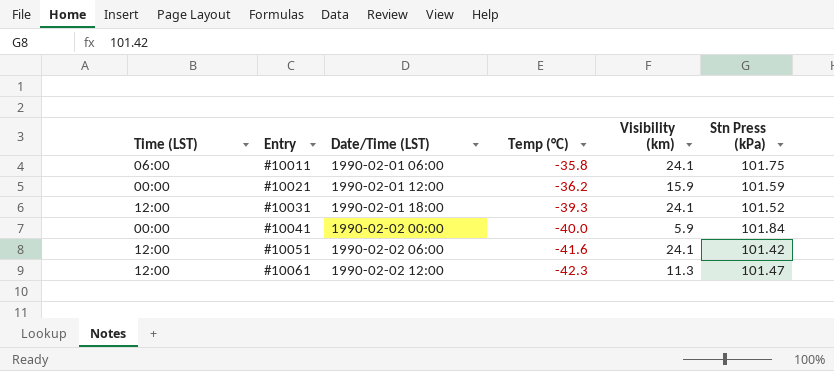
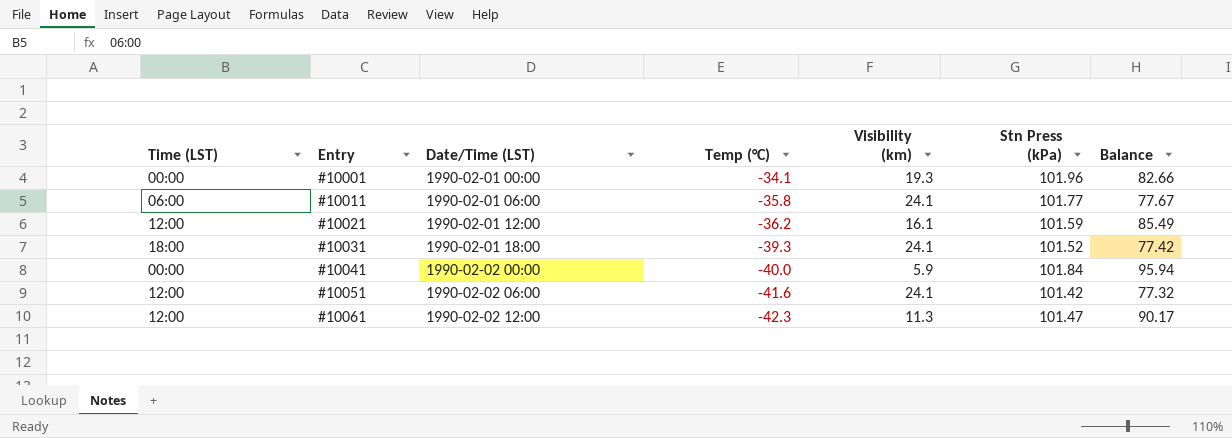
column Balance | formula: none -> [Stn Press (kPa)] - [Visibility (km)]
row #10001: none -> 00:00 | 1990-02-01 00:00 | -34.1 | 19.3 | 101.96 | 82.66
#10011 | Stn Press (kPa): 101.75 -> 101.77
#10021 | Time (LST): 00:00 -> 12:00
#10021 | Visibility (km): 15.9 -> 16.1
#10031 | Time (LST): 12:00 -> 18:00

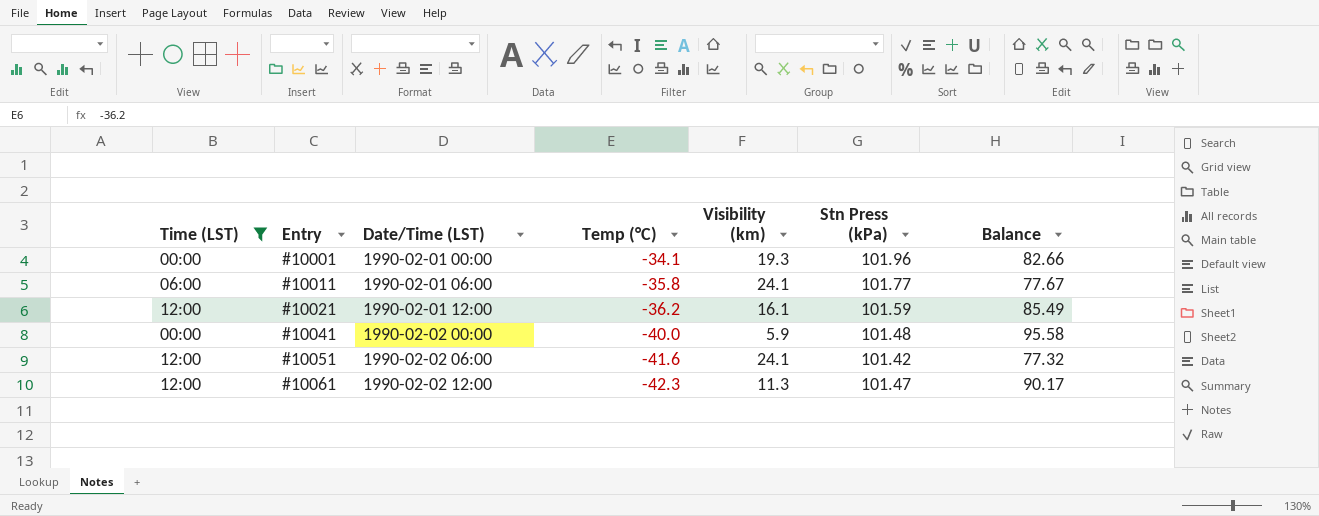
filter: none -> Time (LST) != 18:00
#10041 | Stn Press (kPa): 101.84 -> 101.48
#10041 | Balance: 95.94 -> 95.58

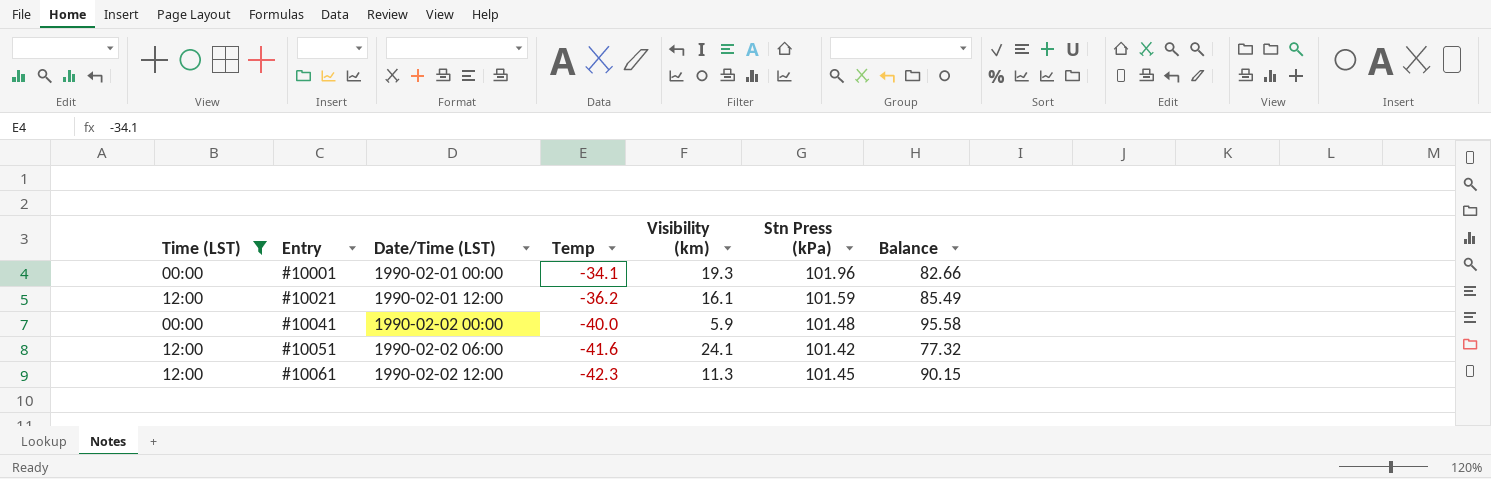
column name: Temp (°C) -> Temp
row #10011: 06:00 | 1990-02-01 06:00 | -35.8 | 24.1 | 101.77 | 77.67 -> none
#10061 | Stn Press (kPa): 101.47 -> 101.45
#10061 | Balance: 90.17 -> 90.15

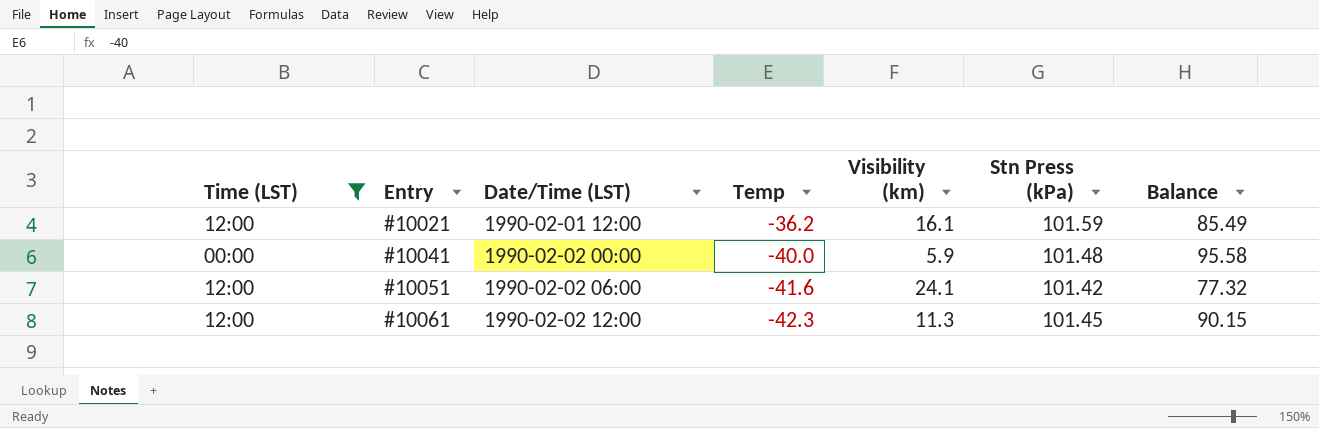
row #10001: 00:00 | 1990-02-01 00:00 | -34.1 | 19.3 | 101.96 | 82.66 -> none

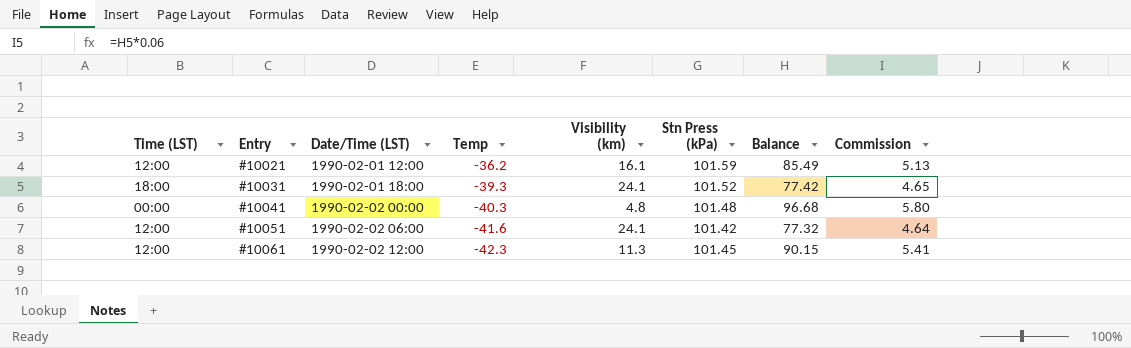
filter: Time (LST) != 18:00 -> none
column Commission | formula: none -> [Balance] * 0.06
#10041 | Temp: -40.0 -> -40.3
#10041 | Visibility (km): 5.9 -> 4.8
#10041 | Balance: 95.58 -> 96.68

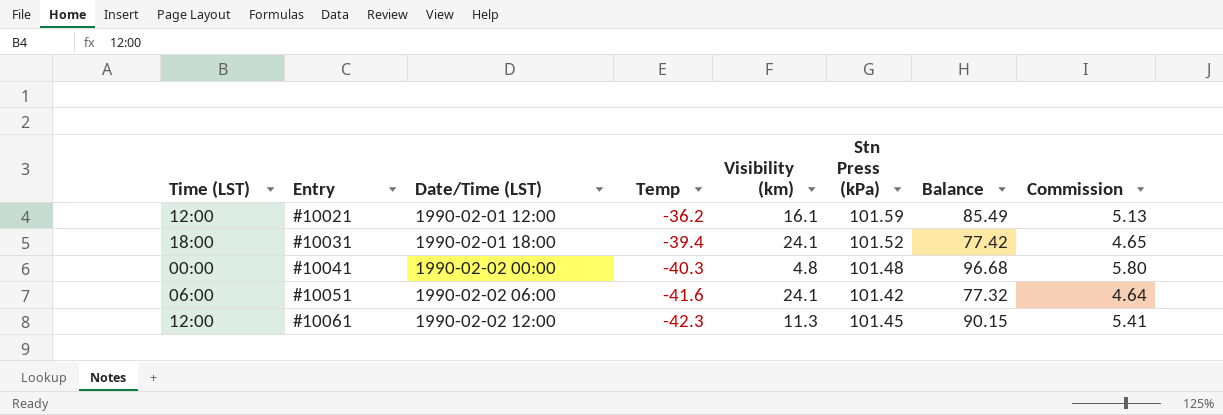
#10031 | Temp: -39.3 -> -39.4
#10051 | Time (LST): 12:00 -> 06:00

